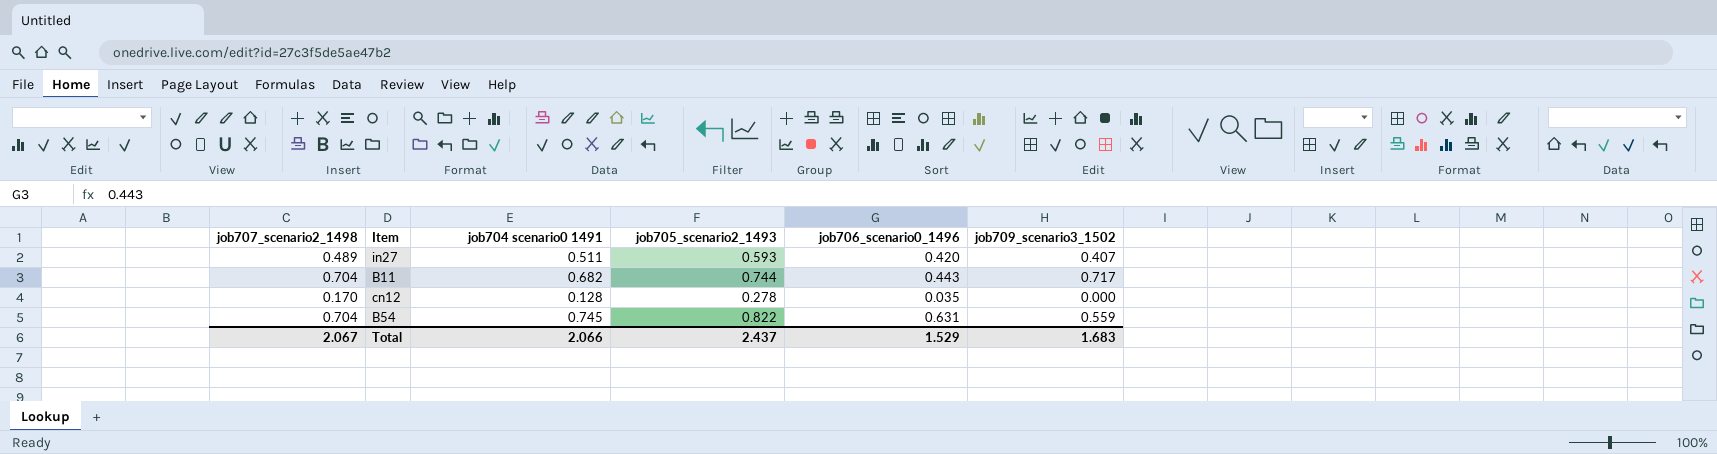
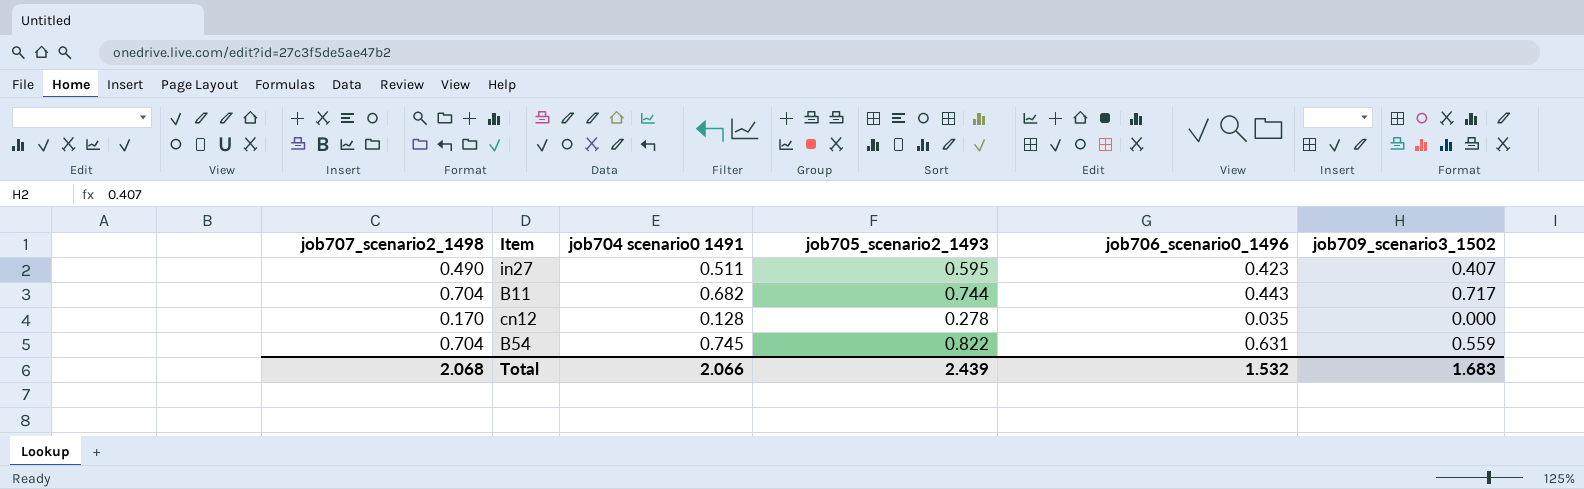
in27 | job707_scenario2_1498: 0.489 -> 0.490
in27 | job705_scenario2_1493: 0.593 -> 0.595
in27 | job706_scenario0_1496: 0.420 -> 0.423
Total | job707_scenario2_1498: 2.067 -> 2.068
Total | job705_scenario2_1493: 2.437 -> 2.439
Total | job706_scenario0_1496: 1.529 -> 1.532

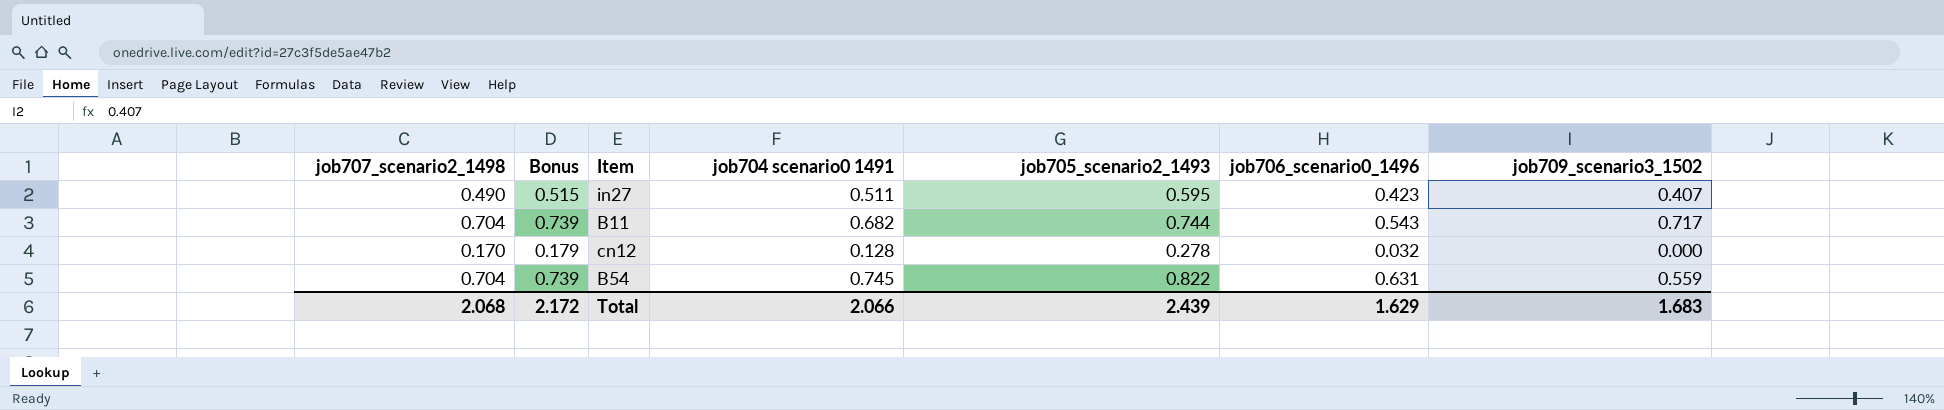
column Bonus | formula: none -> [job707_scenario2_1498] * 1.05
B11 | job706_scenario0_1496: 0.443 -> 0.543
cn12 | job706_scenario0_1496: 0.035 -> 0.032
Total | job706_scenario0_1496: 1.532 -> 1.629

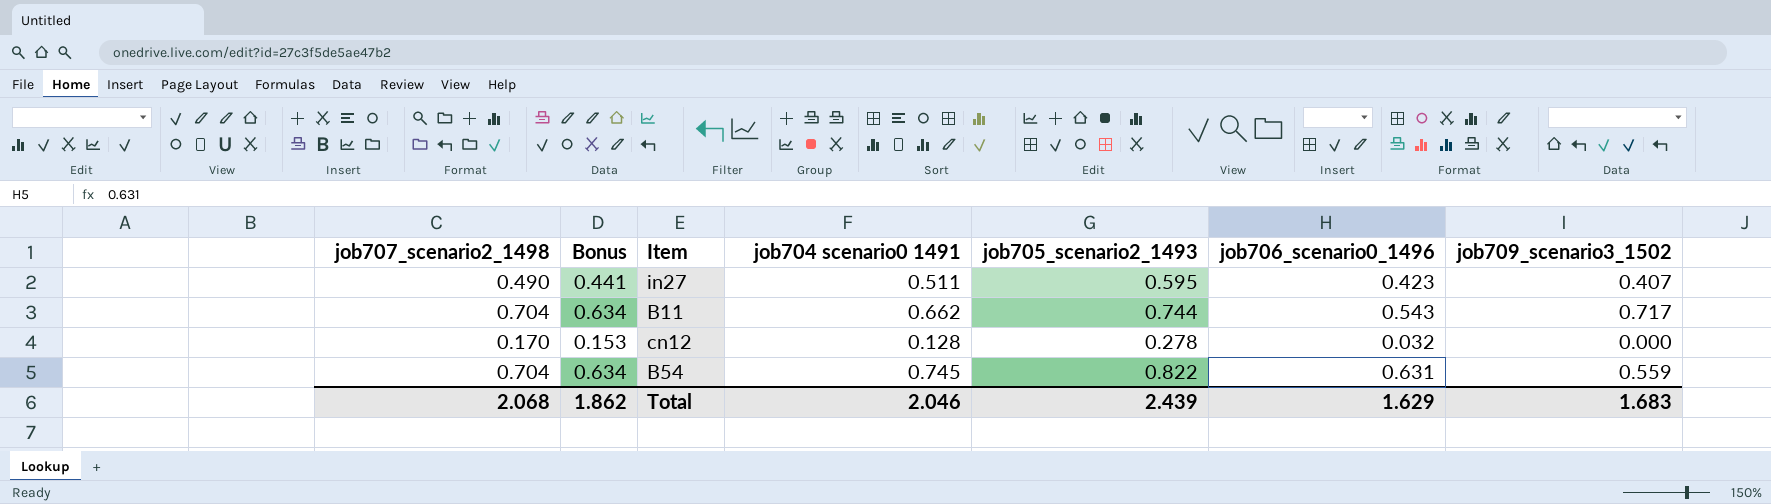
column Bonus | formula: [job707_scenario2_1498] * 1.05 -> [job707_scenario2_1498] * 0.9
B11 | job704 scenario0 1491: 0.682 -> 0.662
Total | Bonus: 2.172 -> 1.862
Total | job704 scenario0 1491: 2.066 -> 2.046

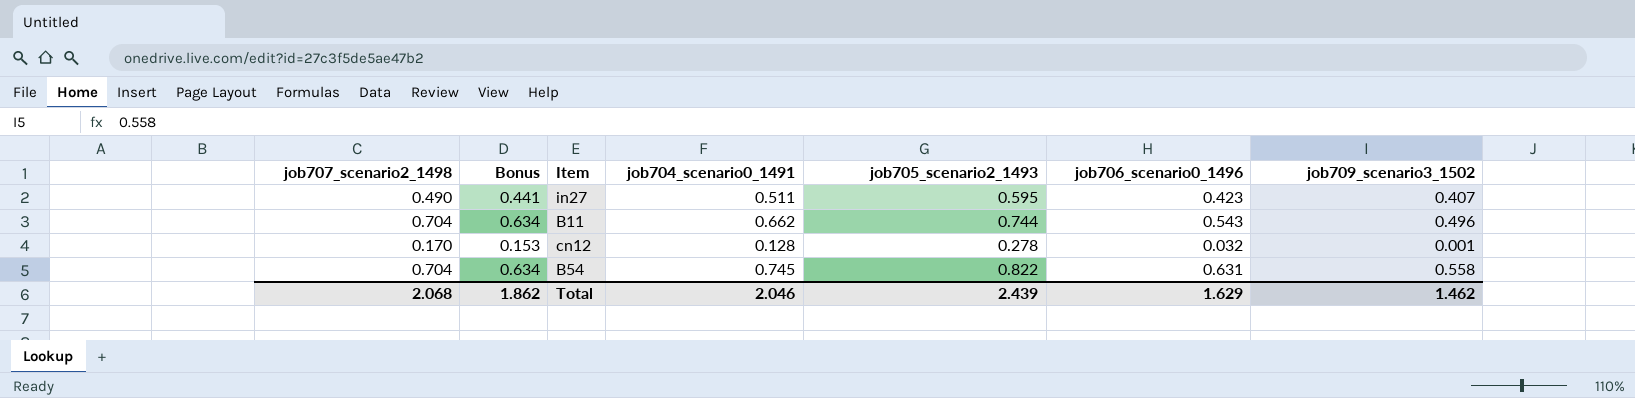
column name: job704 scenario0 1491 -> job704_scenario0_1491
B11 | job709_scenario3_1502: 0.717 -> 0.496
cn12 | job709_scenario3_1502: 0.000 -> 0.001
B54 | job709_scenario3_1502: 0.559 -> 0.558
Total | job709_scenario3_1502: 1.683 -> 1.462

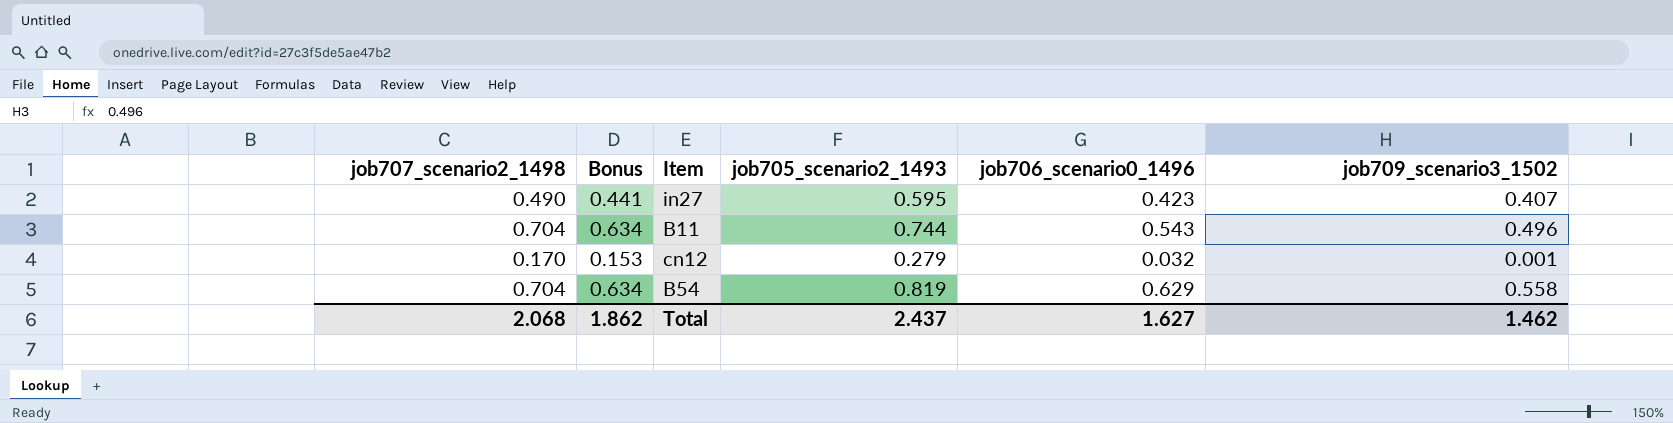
column job704_scenario0_1491 | position: 4 -> none
cn12 | job705_scenario2_1493: 0.278 -> 0.279
B54 | job705_scenario2_1493: 0.822 -> 0.819
B54 | job706_scenario0_1496: 0.631 -> 0.629
Total | job705_scenario2_1493: 2.439 -> 2.437
Total | job706_scenario0_1496: 1.629 -> 1.627

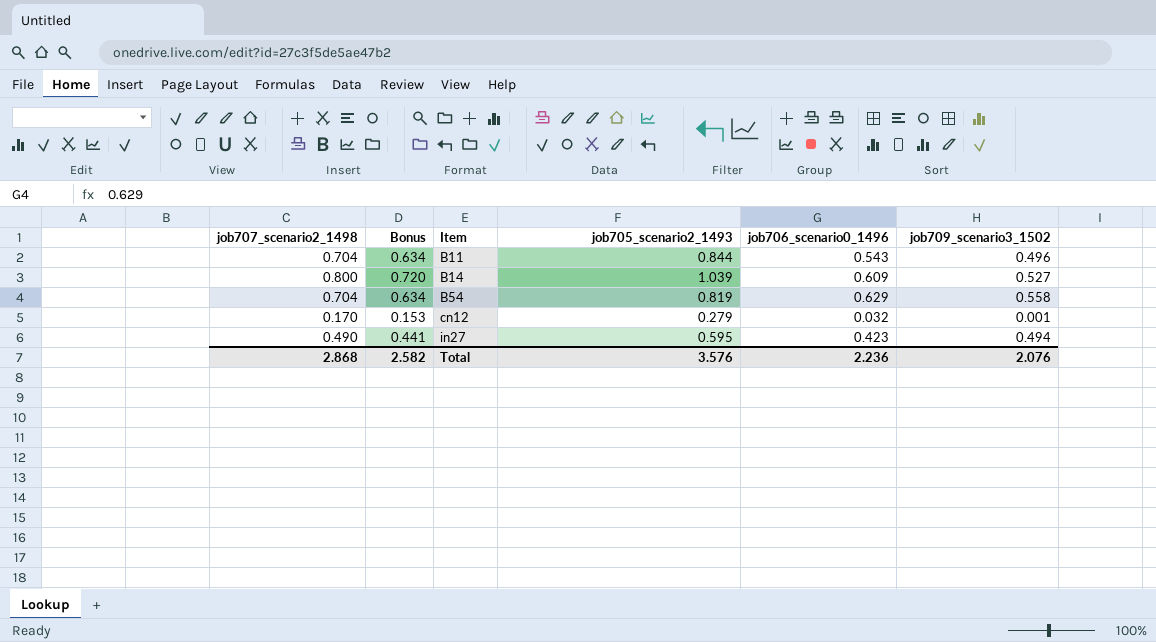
row order: none -> Item ascending
B11 | job705_scenario2_1493: 0.744 -> 0.844
row B14: none -> 0.800 | 0.720 | 1.039 | 0.609 | 0.527
in27 | job709_scenario3_1502: 0.407 -> 0.494
Total | job707_scenario2_1498: 2.068 -> 2.868
Total | Bonus: 1.862 -> 2.582
Total | job705_scenario2_1493: 2.437 -> 3.576
Total | job706_scenario0_1496: 1.627 -> 2.236
Total | job709_scenario3_1502: 1.462 -> 2.076

